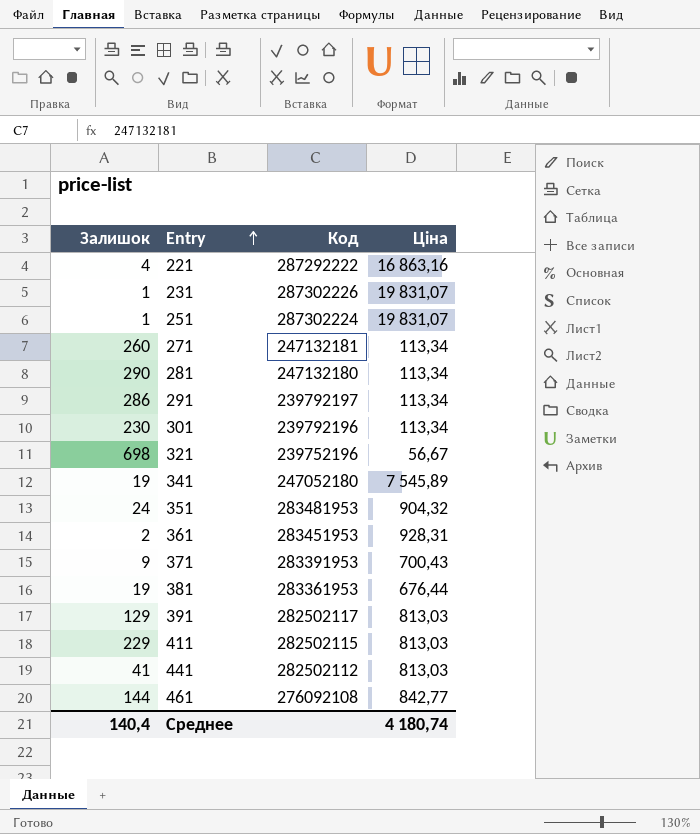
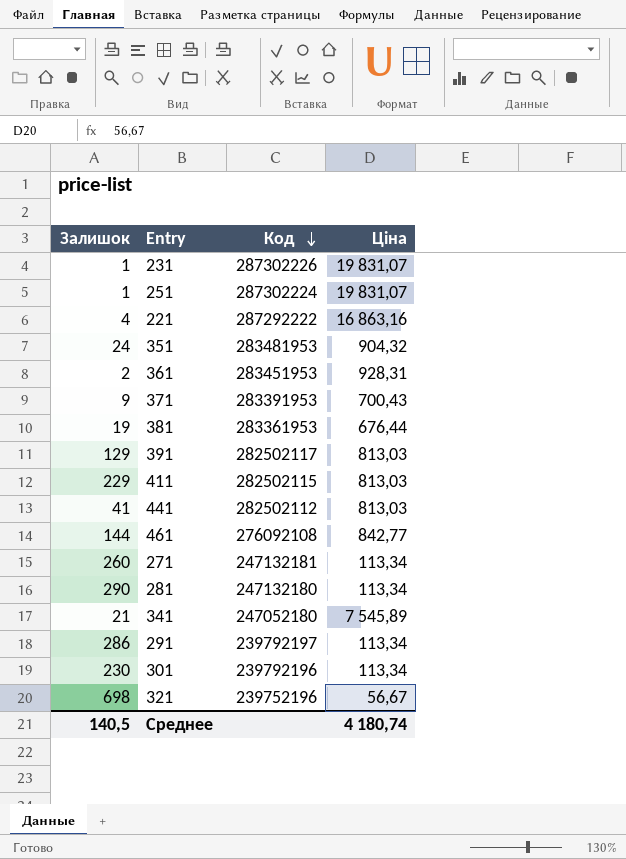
row order: Entry ascending -> Код descending
341 | Залишок: 19 -> 21
Среднее | Залишок: 140,4 -> 140,5

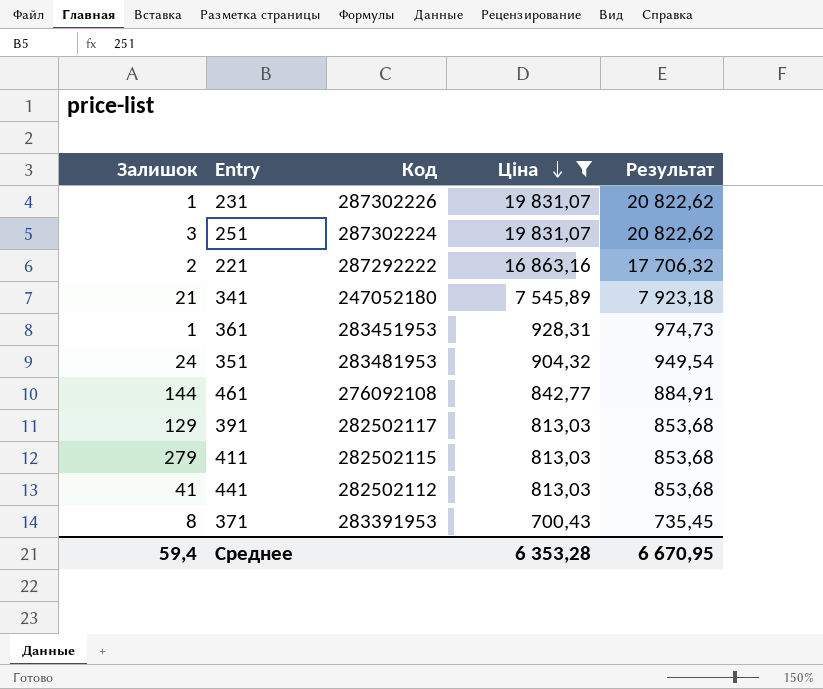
filter: none -> Ціна >= 700,43
row order: Код descending -> Ціна descending
column Результат | formula: none -> [Ціна] * 1,05
251 | Залишок: 1 -> 3
221 | Залишок: 4 -> 2
361 | Залишок: 2 -> 1
411 | Залишок: 229 -> 279
371 | Залишок: 9 -> 8
Среднее | Залишок: 140,5 -> 59,4
Среднее | Ціна: 4 180,74 -> 6 353,28

